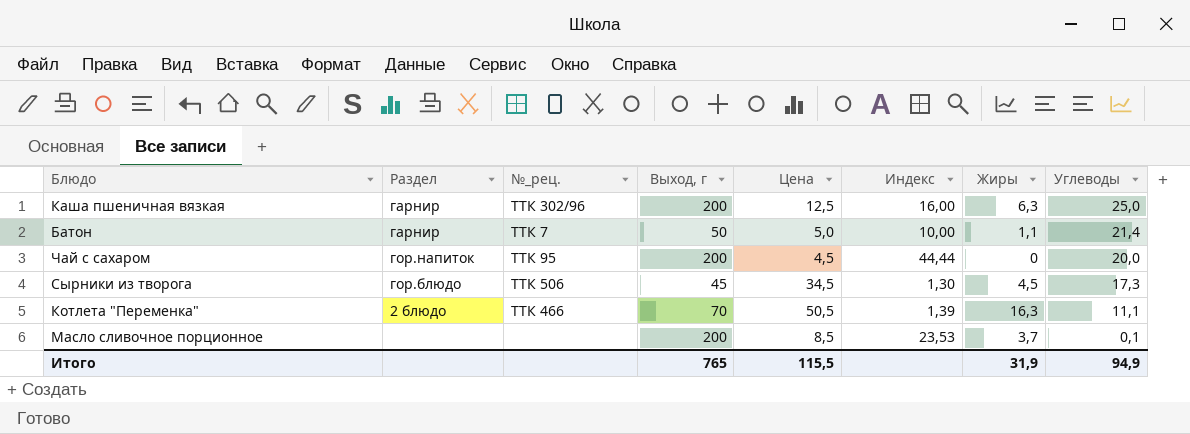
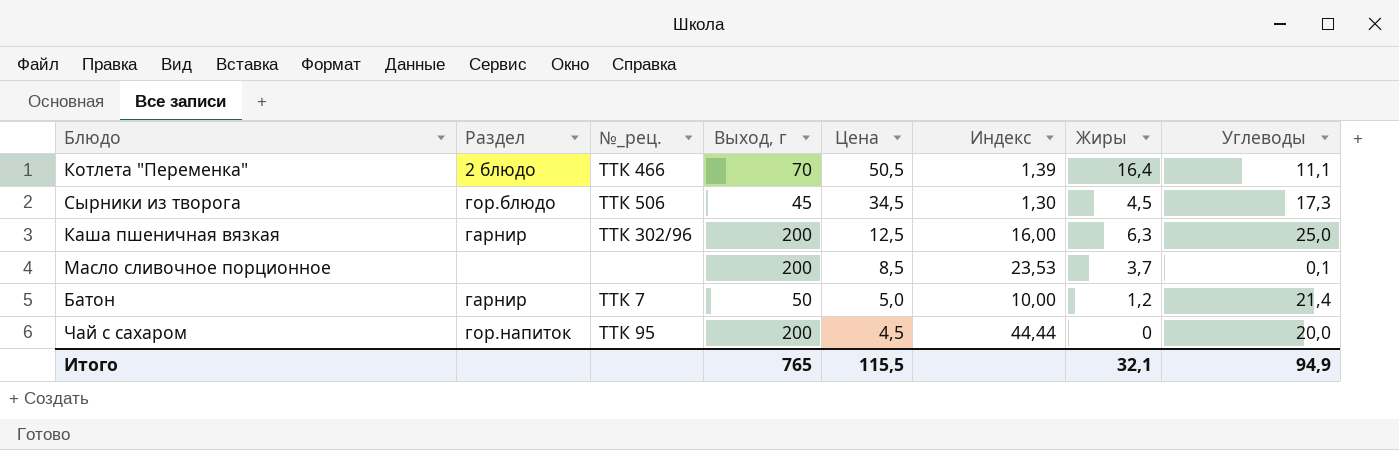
row order: Углеводы descending -> Цена descending
Котлета "Переменка" | Жиры: 16,3 -> 16,4
Батон | Жиры: 1,1 -> 1,2
Итого | Жиры: 31,9 -> 32,1

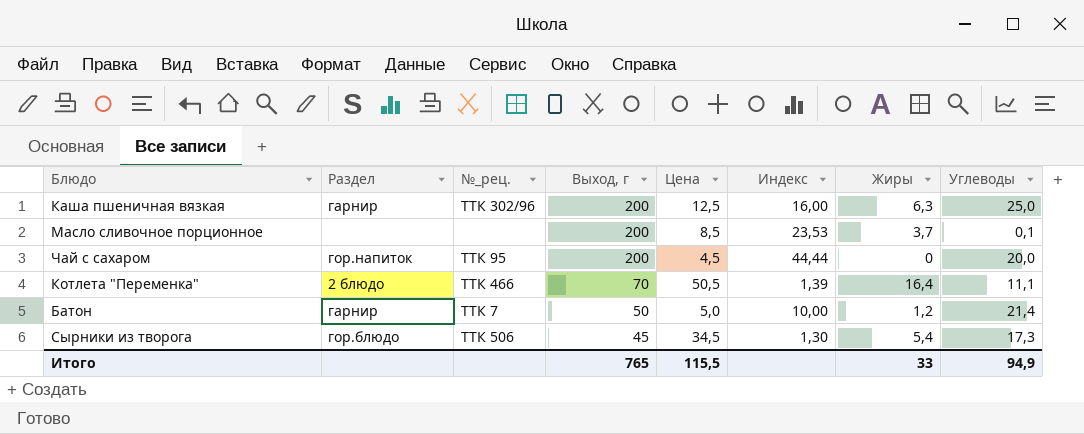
row order: Цена descending -> Выход, г descending
Сырники из творога | Жиры: 4,5 -> 5,4
Итого | Жиры: 32,1 -> 33

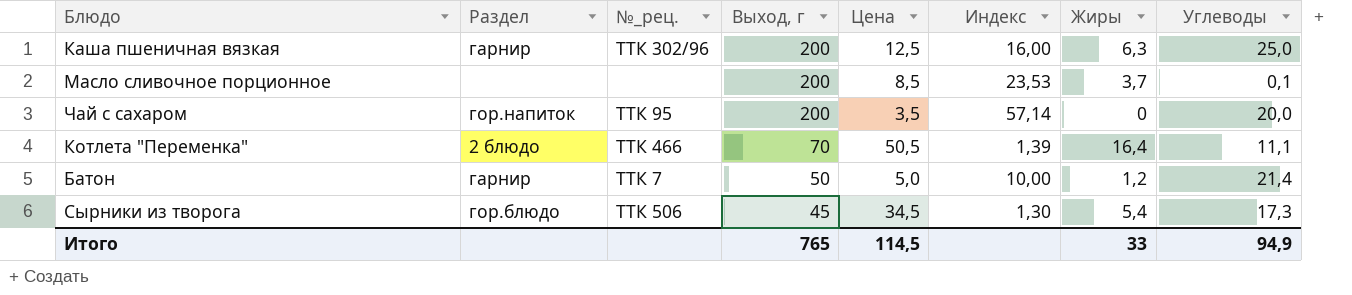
Чай с сахаром | Цена: 4,5 -> 3,5
Чай с сахаром | Индекс: 44,44 -> 57,14
Итого | Цена: 115,5 -> 114,5

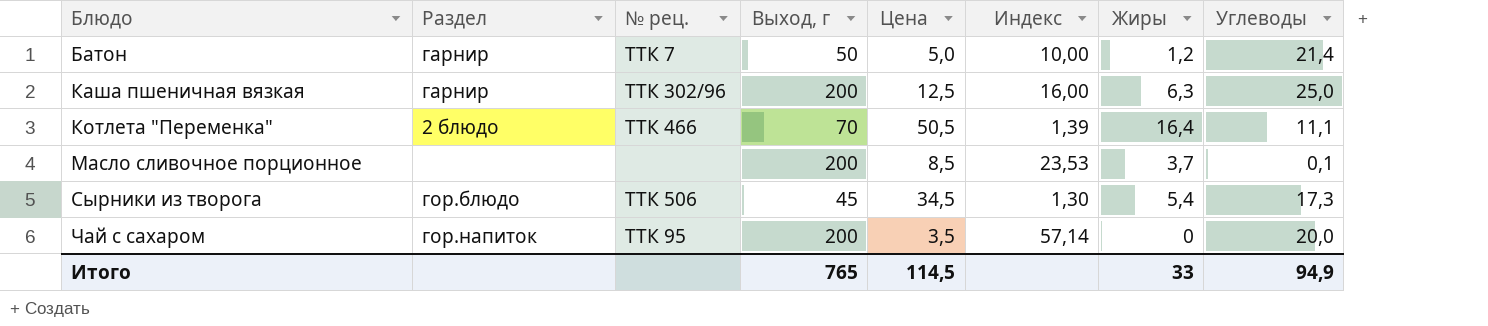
row order: Выход, г descending -> Блюдо ascending
column name: №_рец. -> № рец.

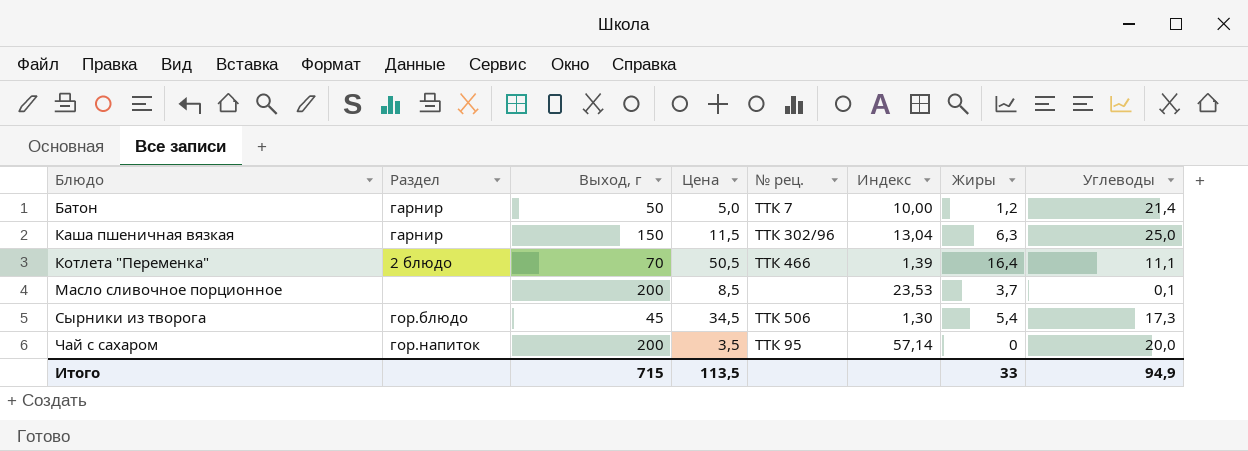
column № рец. | position: 3 -> 5
Каша пшеничная вязкая | Выход, г: 200 -> 150
Каша пшеничная вязкая | Цена: 12,5 -> 11,5
Каша пшеничная вязкая | Индекс: 16,00 -> 13,04
Итого | Выход, г: 765 -> 715
Итого | Цена: 114,5 -> 113,5

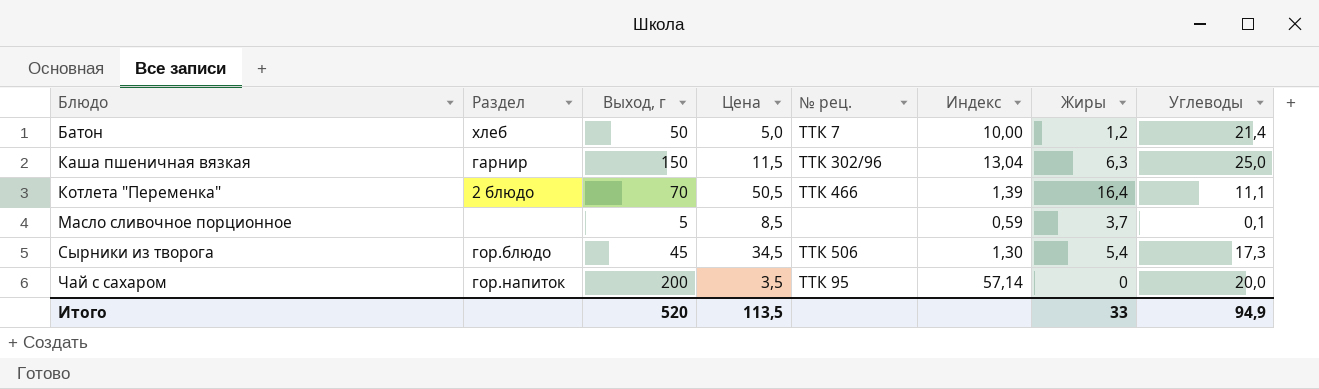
Батон | Раздел: гарнир -> хлеб
Масло сливочное порционное | Выход, г: 200 -> 5
Масло сливочное порционное | Индекс: 23,53 -> 0,59
Итого | Выход, г: 715 -> 520

